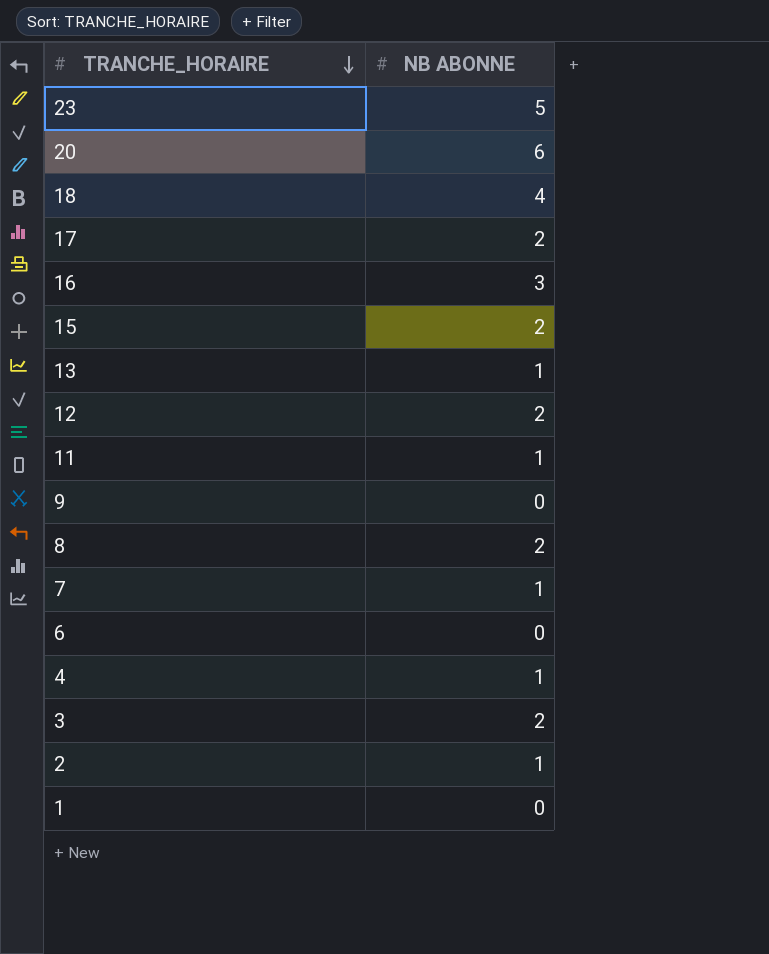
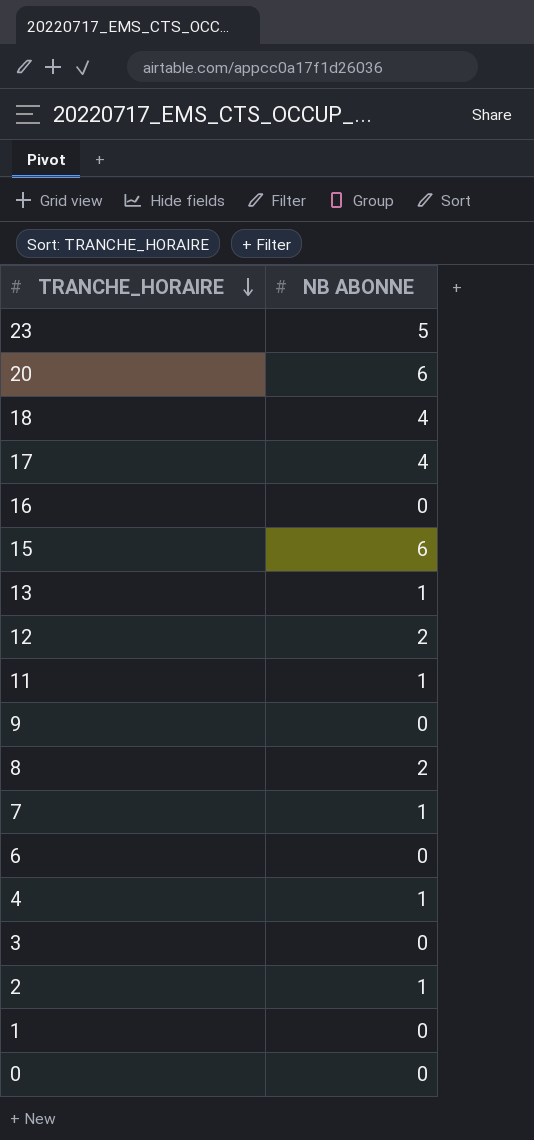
17 | NB ABONNE: 2 -> 4
16 | NB ABONNE: 3 -> 0
15 | NB ABONNE: 2 -> 6
3 | NB ABONNE: 2 -> 0
row 0: none -> 0

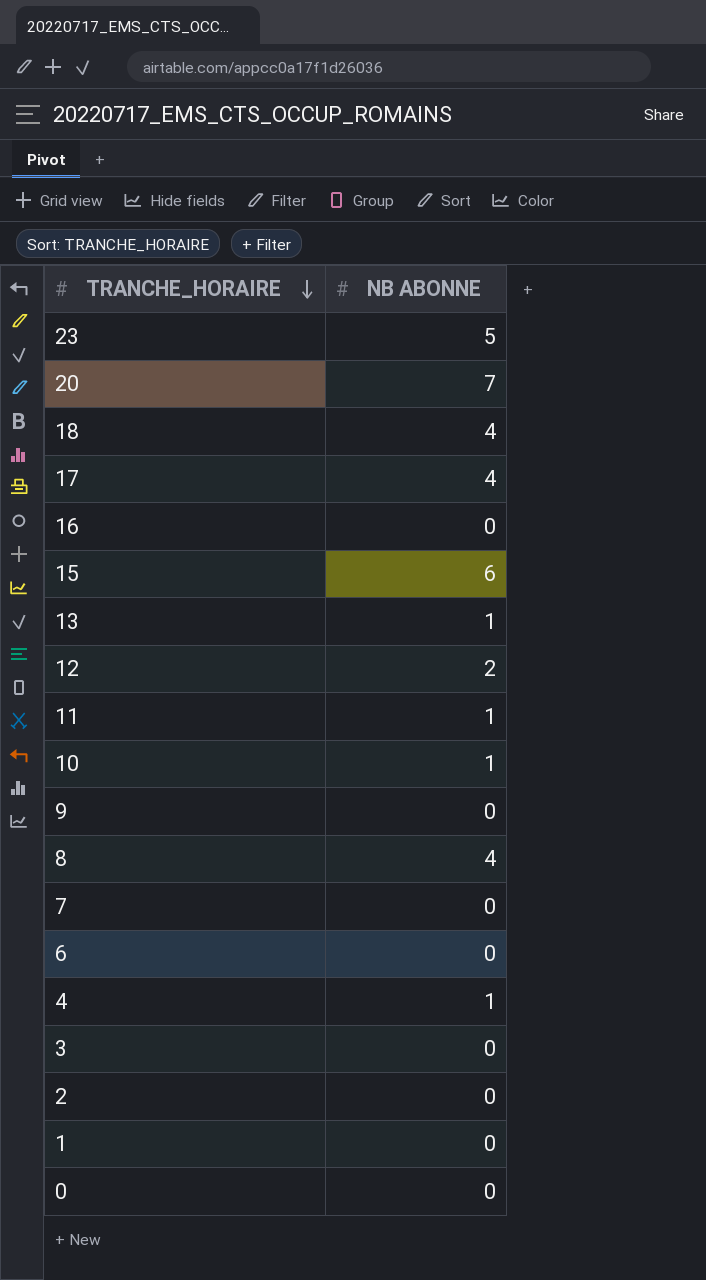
20 | NB ABONNE: 6 -> 7
row 10: none -> 1
8 | NB ABONNE: 2 -> 4
7 | NB ABONNE: 1 -> 0
2 | NB ABONNE: 1 -> 0

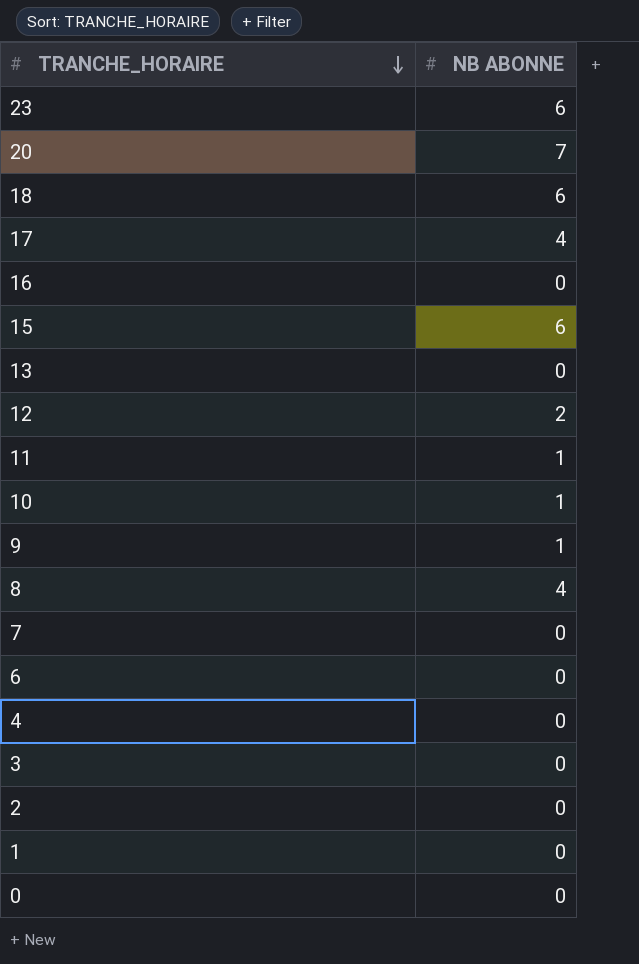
23 | NB ABONNE: 5 -> 6
18 | NB ABONNE: 4 -> 6
13 | NB ABONNE: 1 -> 0
9 | NB ABONNE: 0 -> 1
4 | NB ABONNE: 1 -> 0

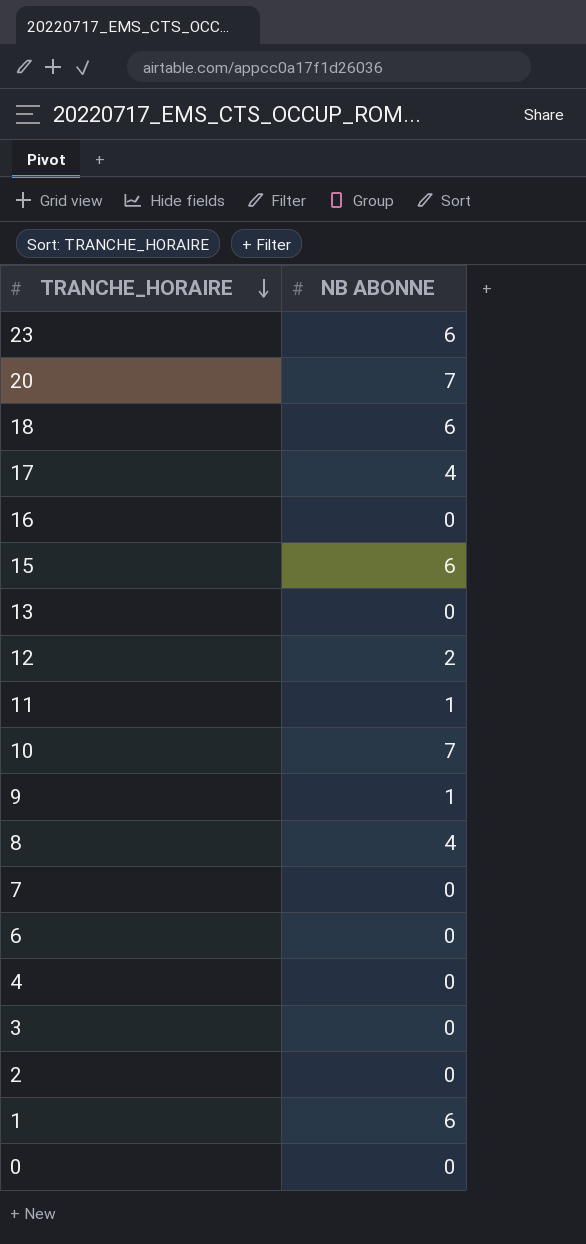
10 | NB ABONNE: 1 -> 7
1 | NB ABONNE: 0 -> 6

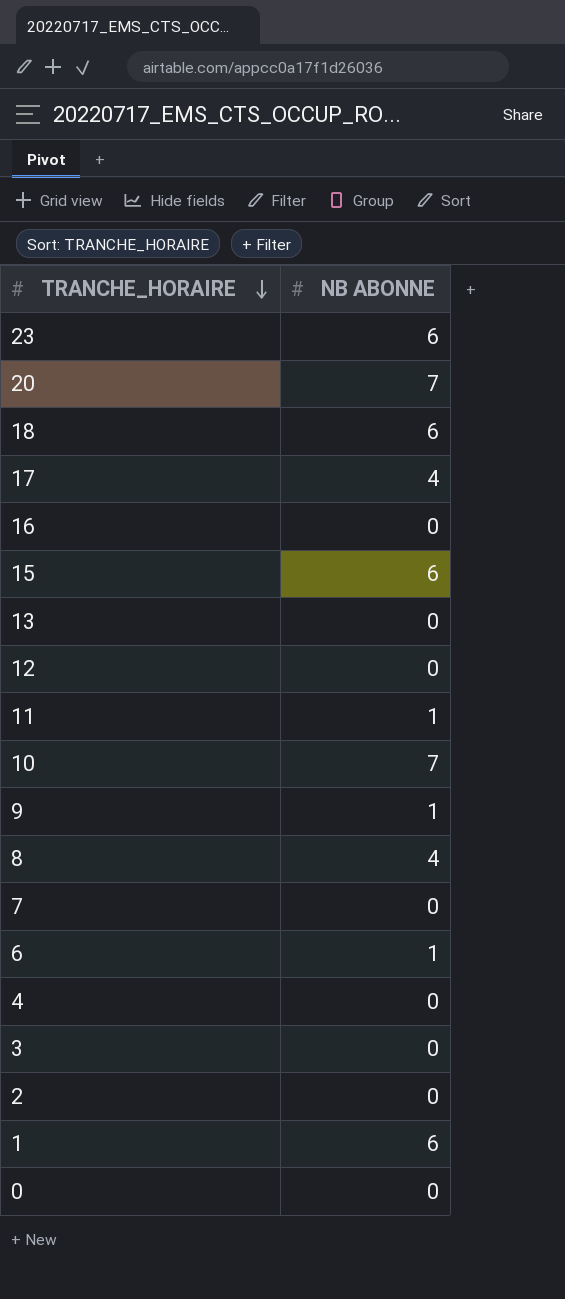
12 | NB ABONNE: 2 -> 0
6 | NB ABONNE: 0 -> 1

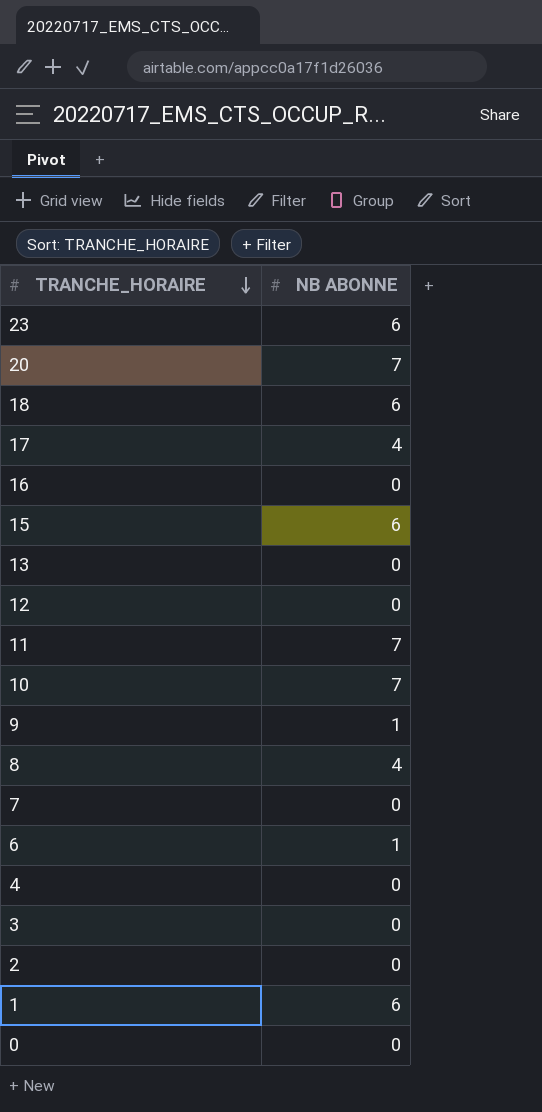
11 | NB ABONNE: 1 -> 7

